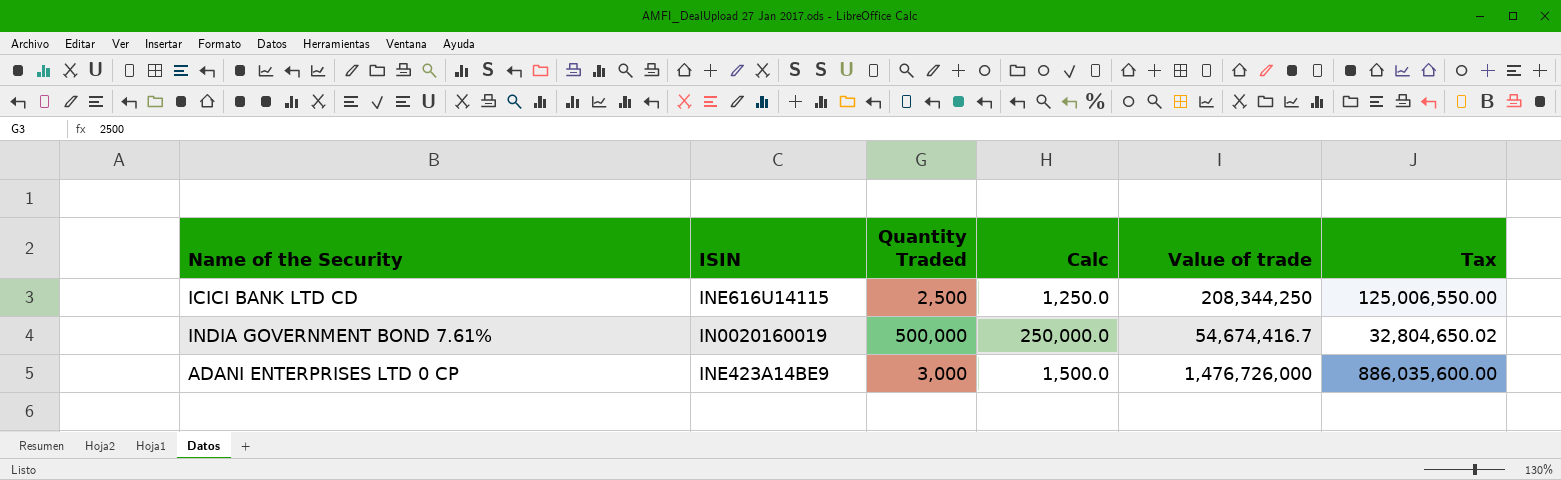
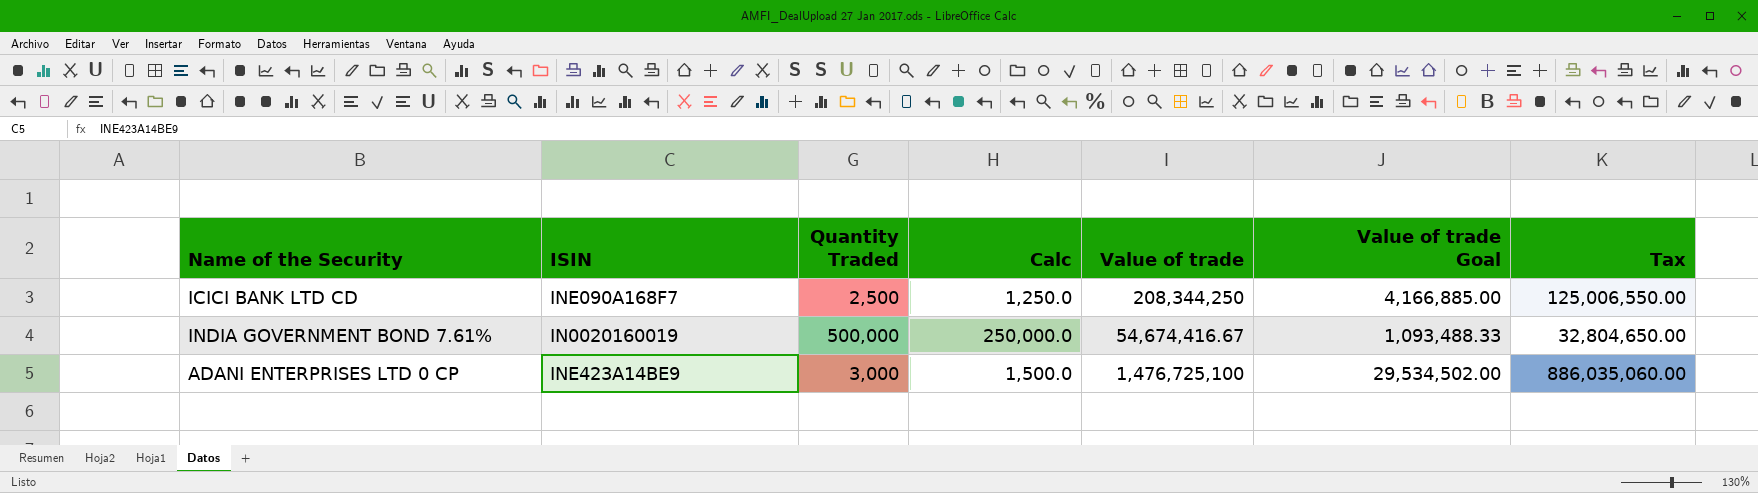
column Value of trade Goal | formula: none -> [Value of trade] * 0.02
ICICI BANK LTD CD | ISIN: INE616U14115 -> INE090A168F7
INDIA GOVERNMENT BOND 7.61% | Value of trade: 54,674,416.7 -> 54,674,416.67
INDIA GOVERNMENT BOND 7.61% | Tax: 32,804,650.02 -> 32,804,650.00
ADANI ENTERPRISES LTD 0 CP | Value of trade: 1,476,726,000 -> 1,476,725,100
ADANI ENTERPRISES LTD 0 CP | Tax: 886,035,600.00 -> 886,035,060.00

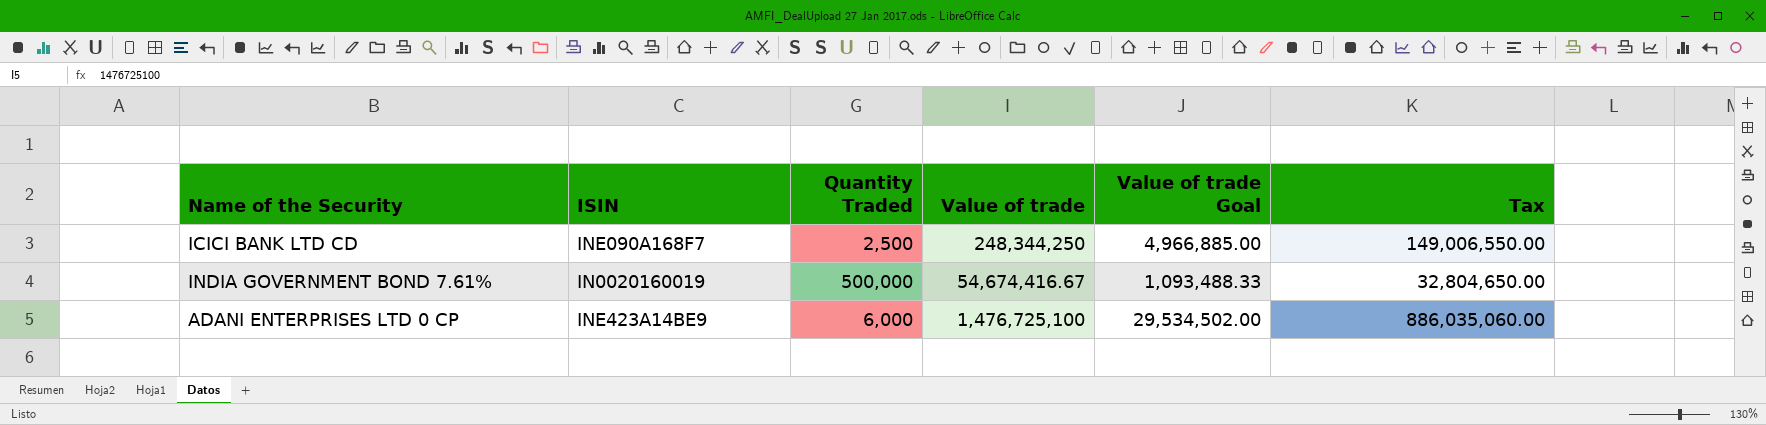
column Calc | formula: [Quantity Traded] * 0.5 -> none
ICICI BANK LTD CD | Value of trade: 208,344,250 -> 248,344,250
ICICI BANK LTD CD | Value of trade Goal: 4,166,885.00 -> 4,966,885.00
ICICI BANK LTD CD | Tax: 125,006,550.00 -> 149,006,550.00
ADANI ENTERPRISES LTD 0 CP | Quantity Traded: 3,000 -> 6,000

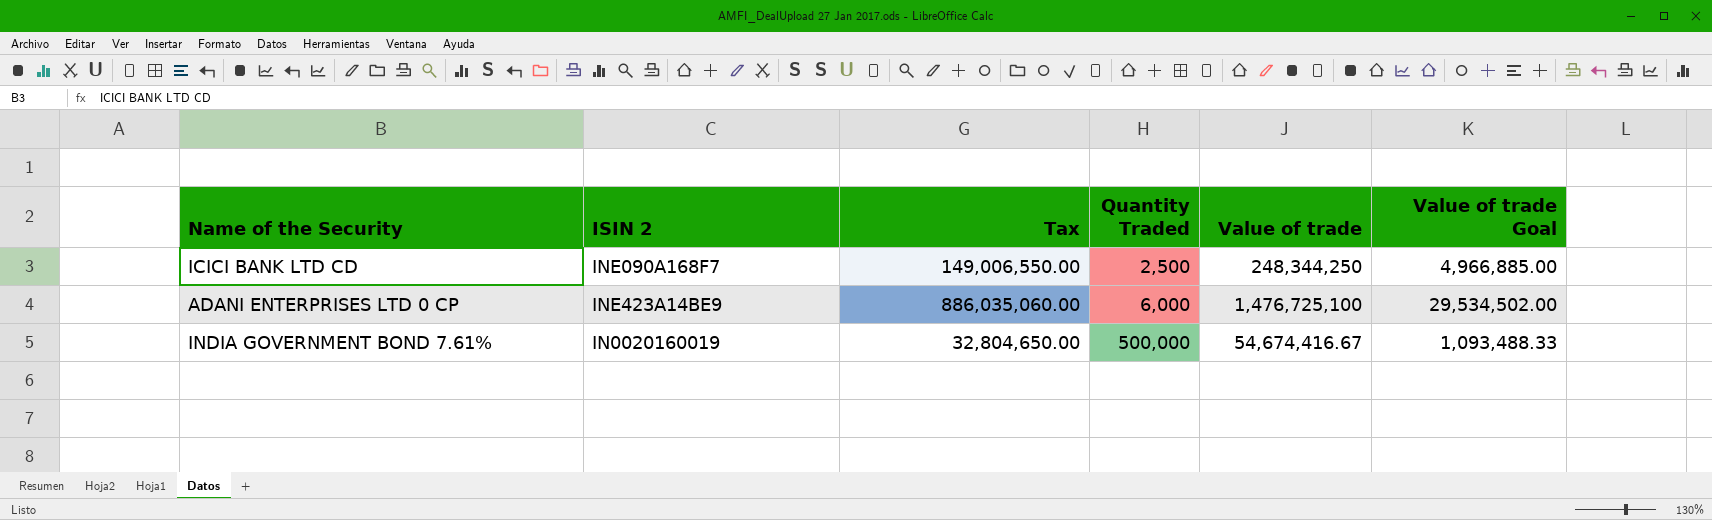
row order: none -> Quantity Traded ascending
column name: ISIN -> ISIN 2
column Tax | position: 6 -> 3

